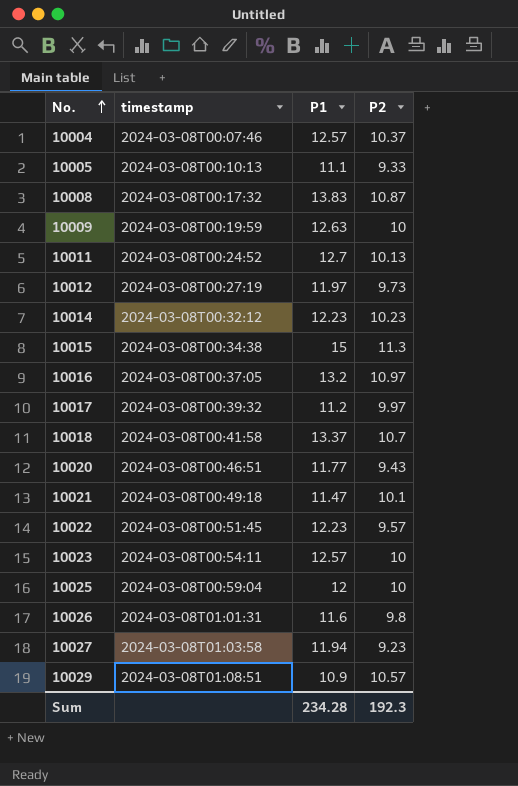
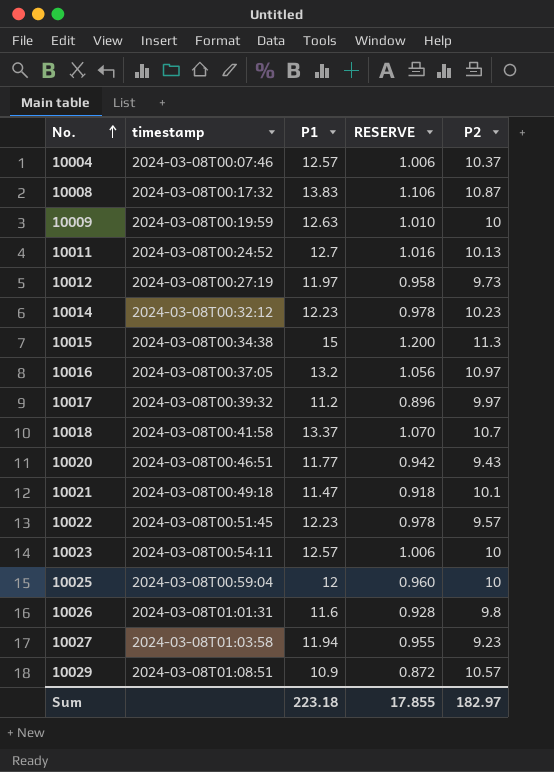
column RESERVE | formula: none -> [P1] * 0.08
row 10005: 2024-03-08T00:10:13 | 11.1 | 9.33 -> none
Sum | P1: 234.28 -> 223.18
Sum | P2: 192.3 -> 182.97

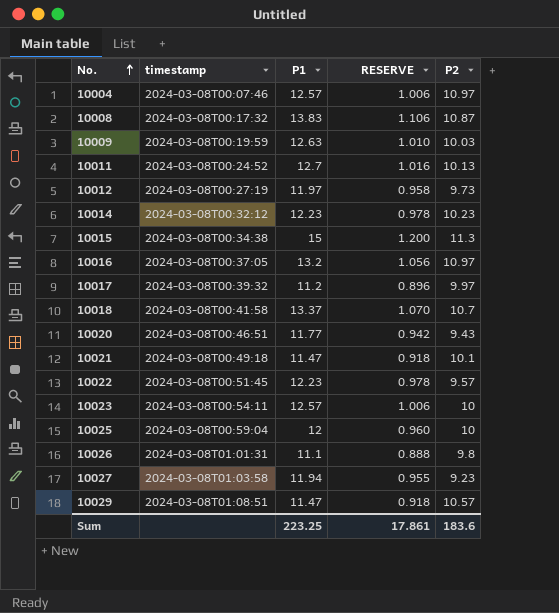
10004 | P2: 10.37 -> 10.97
10009 | P2: 10 -> 10.03
10026 | P1: 11.6 -> 11.1
10026 | RESERVE: 0.928 -> 0.888
10029 | P1: 10.9 -> 11.47
10029 | RESERVE: 0.872 -> 0.918
Sum | P1: 223.18 -> 223.25
Sum | RESERVE: 17.855 -> 17.861
Sum | P2: 182.97 -> 183.6

